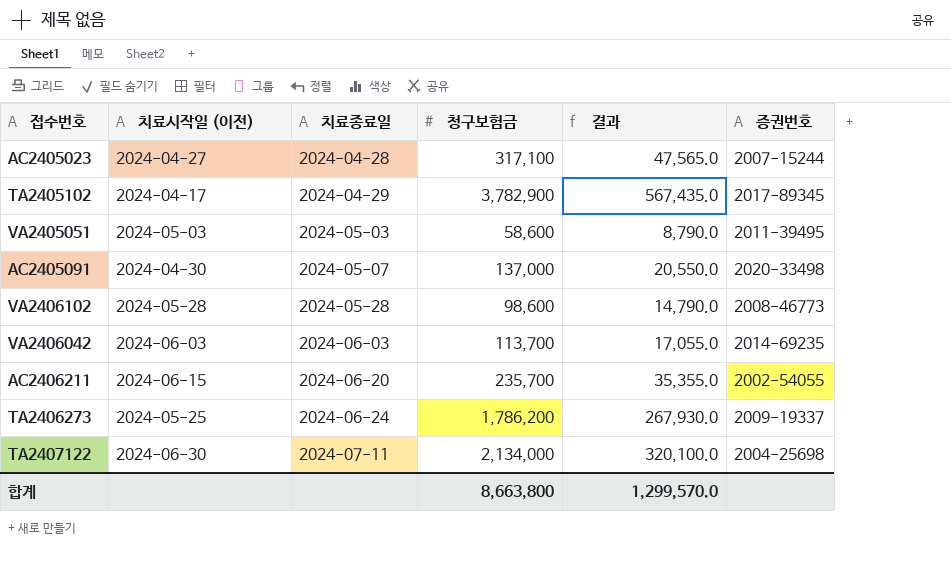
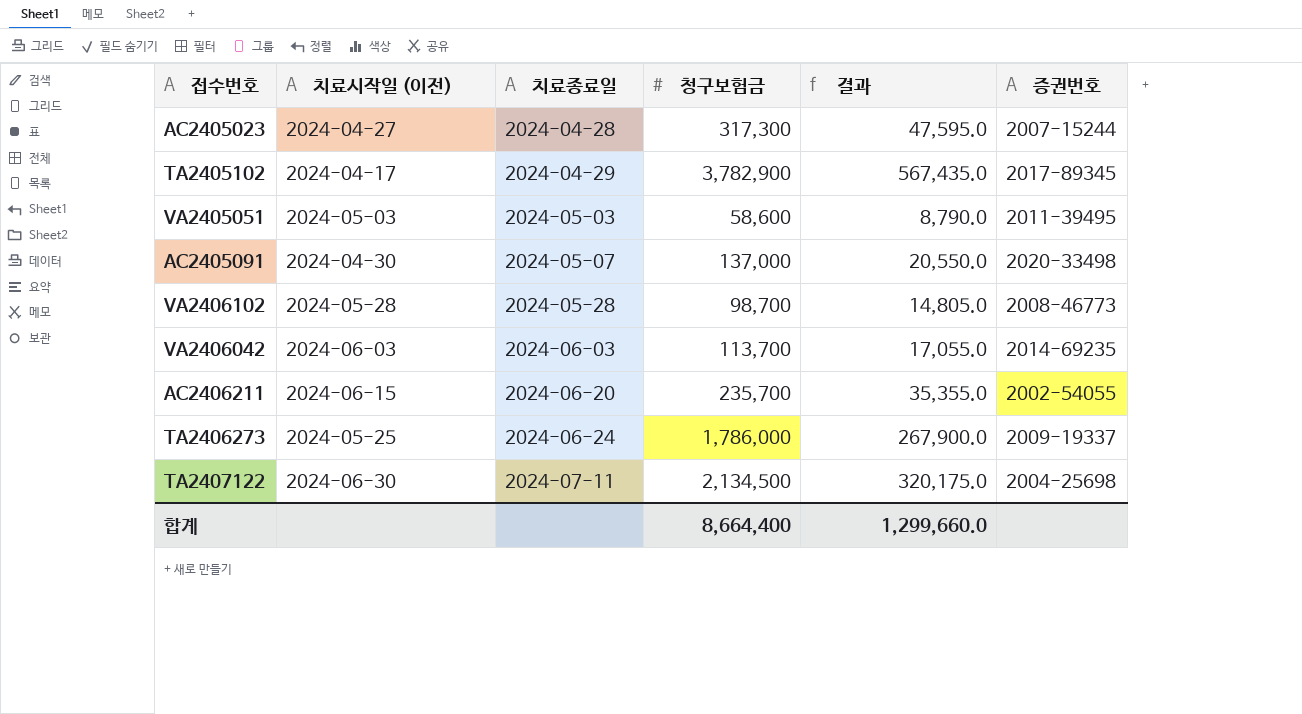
AC2405023 | 청구보험금: 317,100 -> 317,300
AC2405023 | 결과: 47,565.0 -> 47,595.0
VA2406102 | 청구보험금: 98,600 -> 98,700
VA2406102 | 결과: 14,790.0 -> 14,805.0
TA2406273 | 청구보험금: 1,786,200 -> 1,786,000
TA2406273 | 결과: 267,930.0 -> 267,900.0
TA2407122 | 청구보험금: 2,134,000 -> 2,134,500
TA2407122 | 결과: 320,100.0 -> 320,175.0
합계 | 청구보험금: 8,663,800 -> 8,664,400
합계 | 결과: 1,299,570.0 -> 1,299,660.0

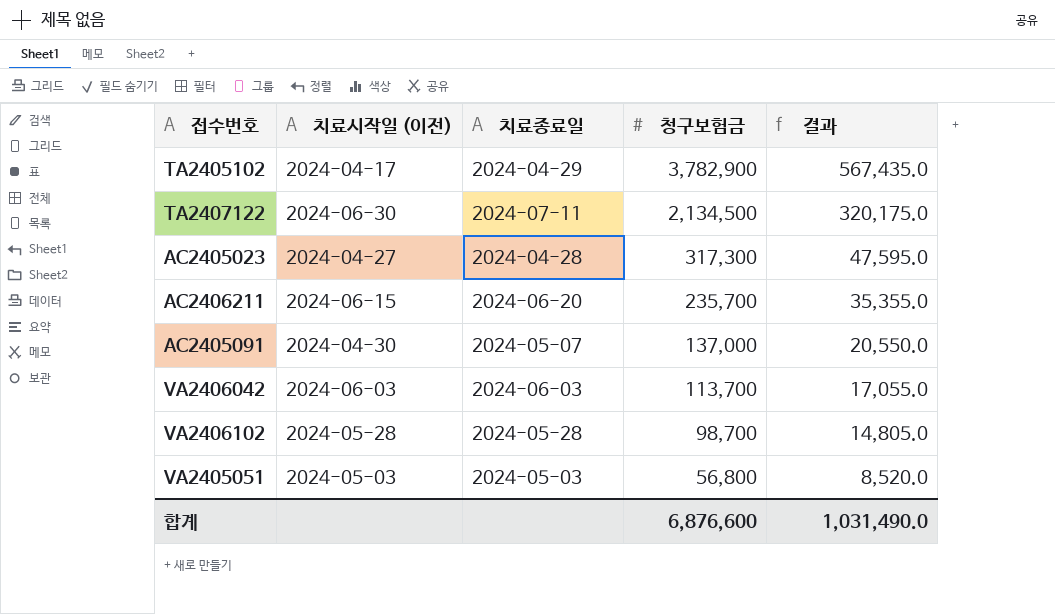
row order: 치료종료일 ascending -> 청구보험금 descending
column 증권번호 | position: 6 -> none
row TA2406273: 2024-05-25 | 2024-06-24 | 1,786,000 | 267,900.0 | 2009-19337 -> none
VA2405051 | 청구보험금: 58,600 -> 56,800
VA2405051 | 결과: 8,790.0 -> 8,520.0
합계 | 청구보험금: 8,664,400 -> 6,876,600
합계 | 결과: 1,299,660.0 -> 1,031,490.0

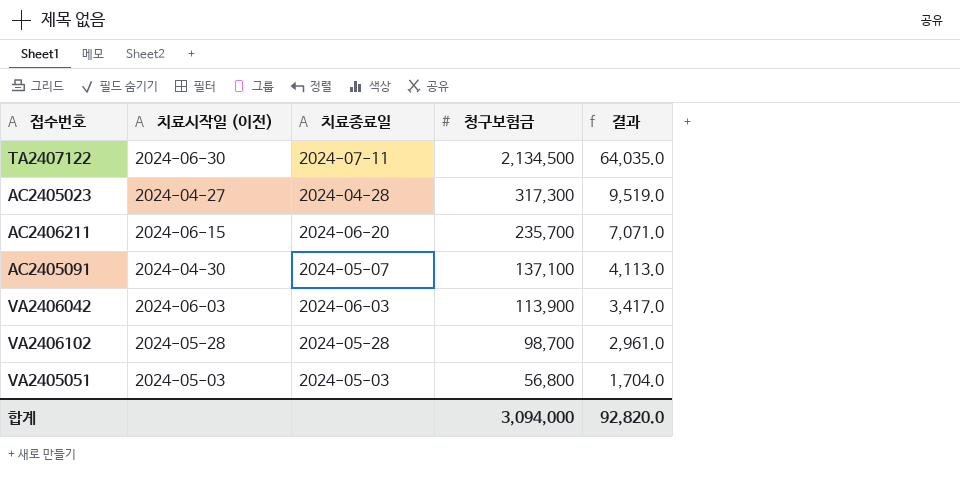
column 결과 | formula: [청구보험금] * 0.15 -> [청구보험금] * 0.03
row TA2405102: 2024-04-17 | 2024-04-29 | 3,782,900 | 567,435.0 -> none
AC2405091 | 청구보험금: 137,000 -> 137,100
VA2406042 | 청구보험금: 113,700 -> 113,900
합계 | 청구보험금: 6,876,600 -> 3,094,000
합계 | 결과: 1,031,490.0 -> 92,820.0

